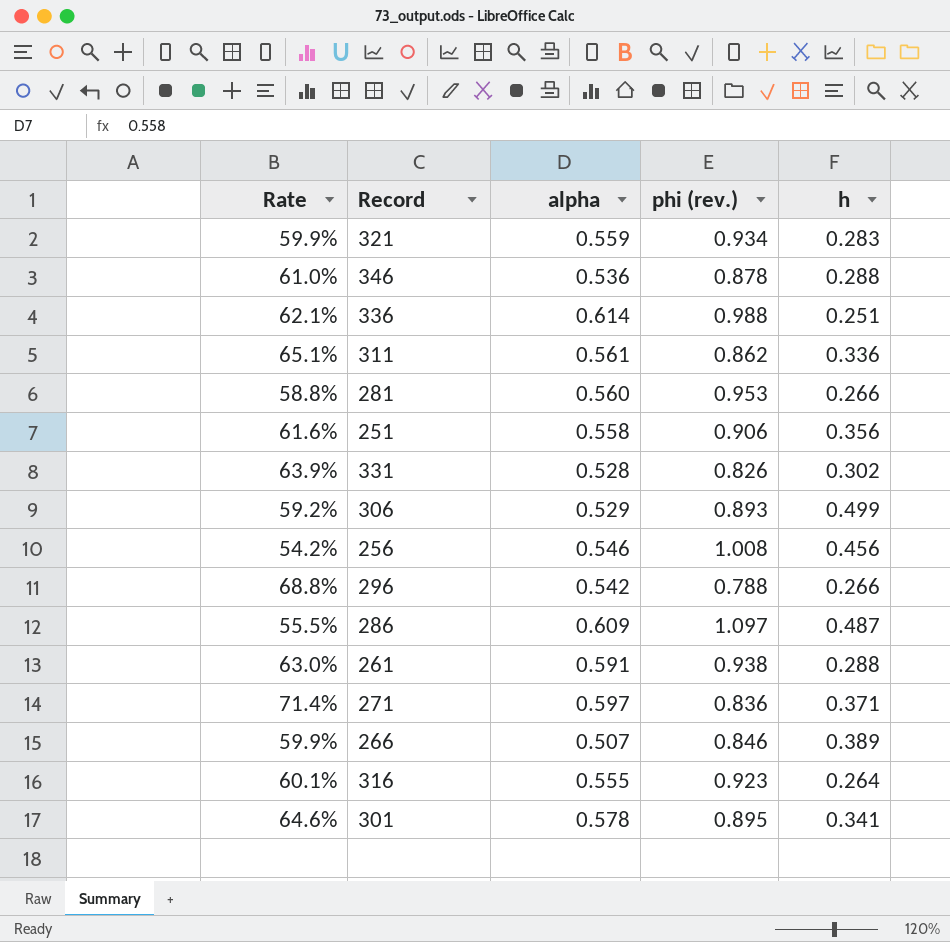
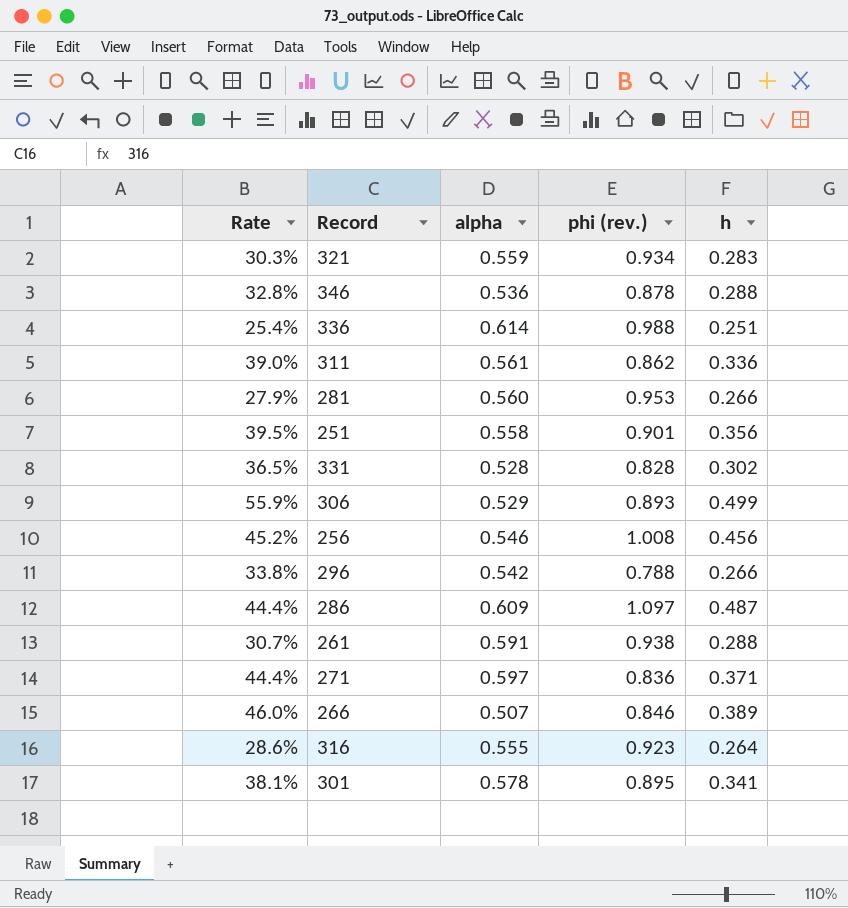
column Rate | formula: [alpha] / [phi (rev.)] -> [h] / [phi (rev.)]
251 | phi (rev.): 0.906 -> 0.901
331 | phi (rev.): 0.826 -> 0.828

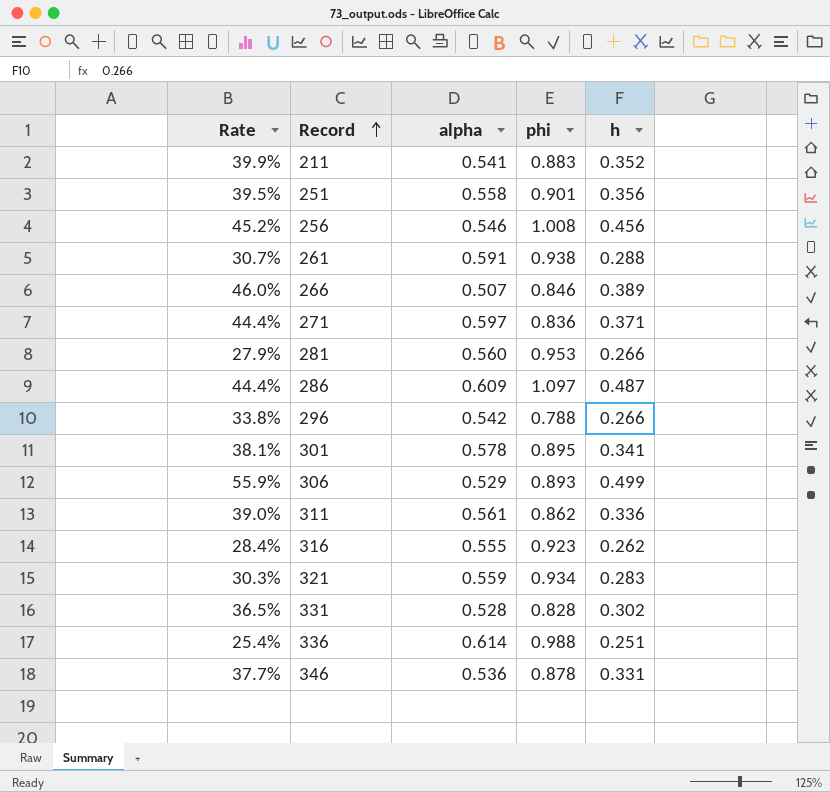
row order: none -> Record ascending
column name: phi (rev.) -> phi
row 211: none -> 39.9% | 0.541 | 0.883 | 0.352
316 | Rate: 28.6% -> 28.4%
316 | h: 0.264 -> 0.262
346 | Rate: 32.8% -> 37.7%
346 | h: 0.288 -> 0.331

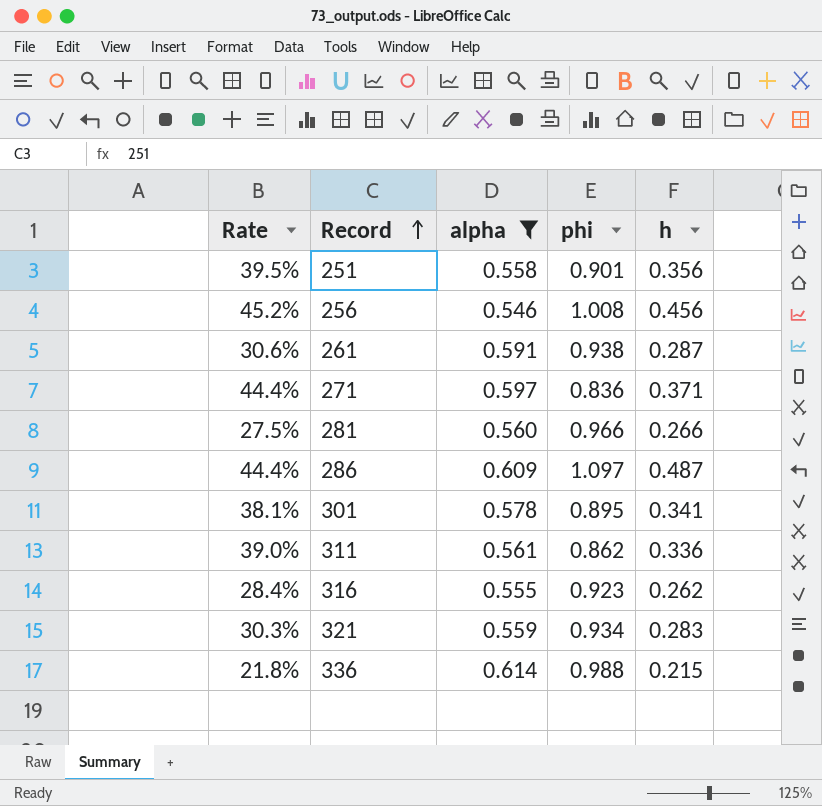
filter: none -> alpha >= 0.546
261 | Rate: 30.7% -> 30.6%
261 | h: 0.288 -> 0.287
281 | Rate: 27.9% -> 27.5%
281 | phi: 0.953 -> 0.966
336 | Rate: 25.4% -> 21.8%
336 | h: 0.251 -> 0.215

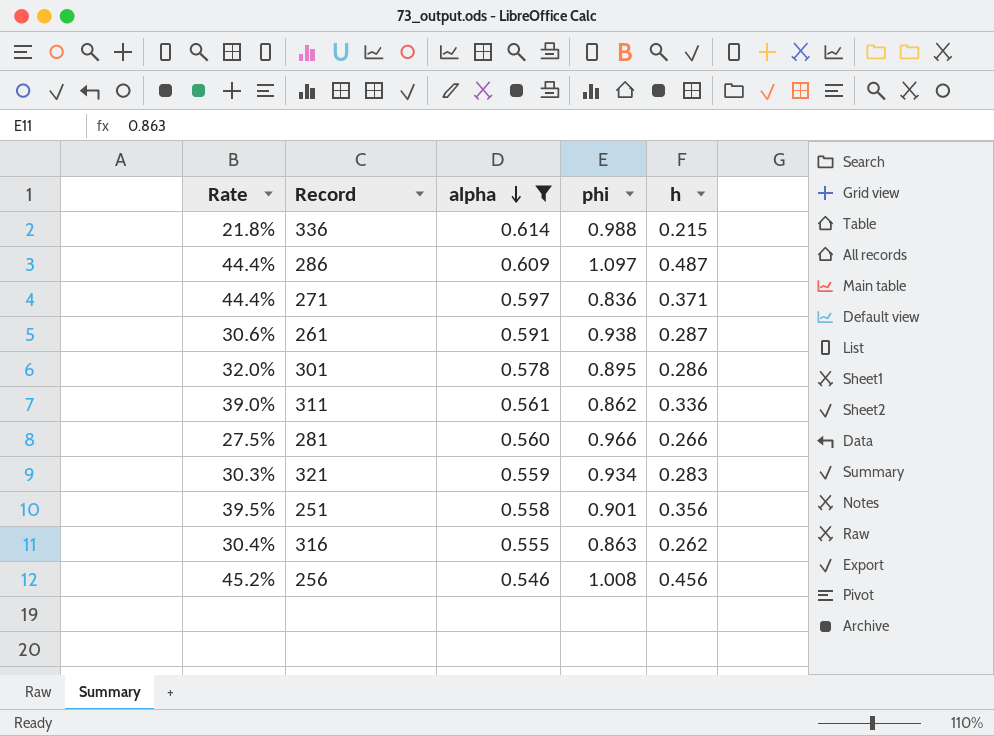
row order: Record ascending -> alpha descending
301 | Rate: 38.1% -> 32.0%
301 | h: 0.341 -> 0.286
316 | Rate: 28.4% -> 30.4%
316 | phi: 0.923 -> 0.863

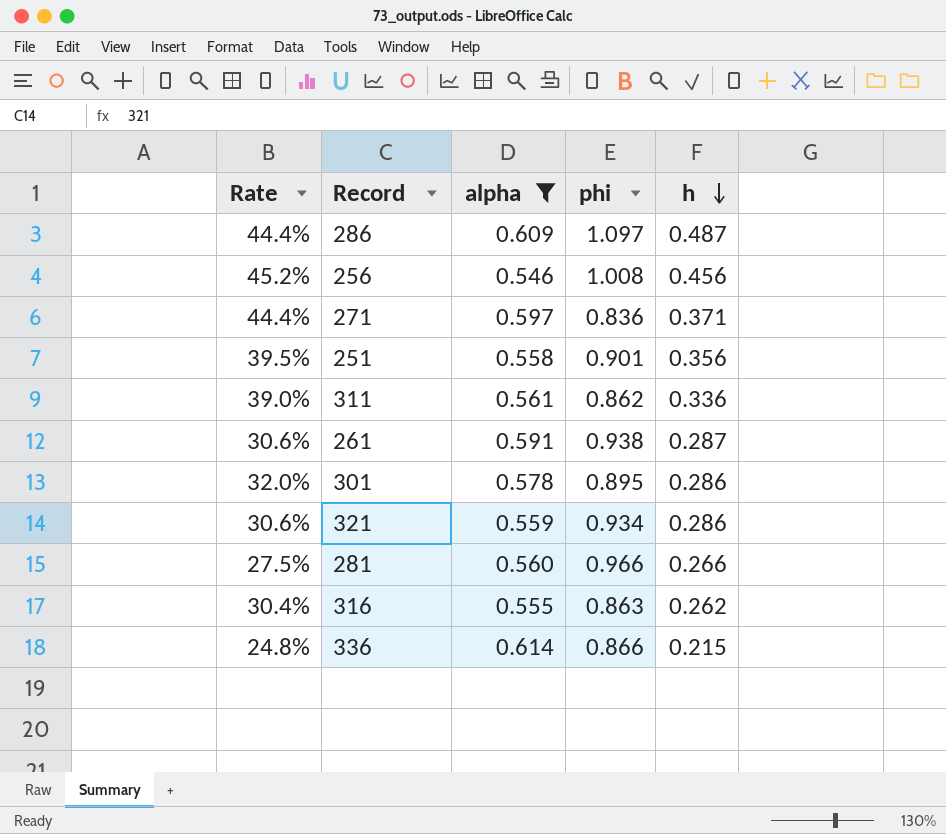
row order: alpha descending -> h descending
321 | Rate: 30.3% -> 30.6%
321 | h: 0.283 -> 0.286
336 | Rate: 21.8% -> 24.8%
336 | phi: 0.988 -> 0.866

